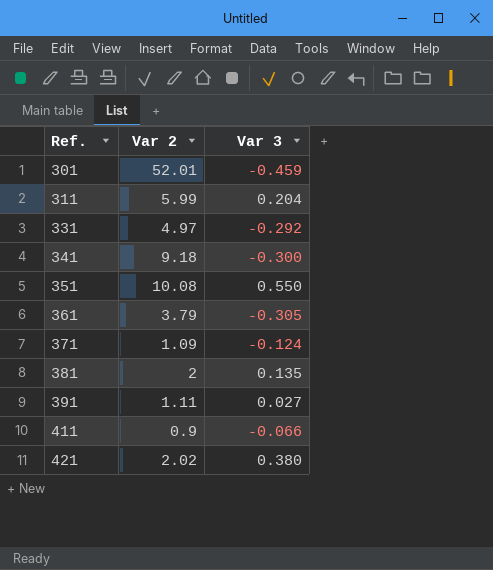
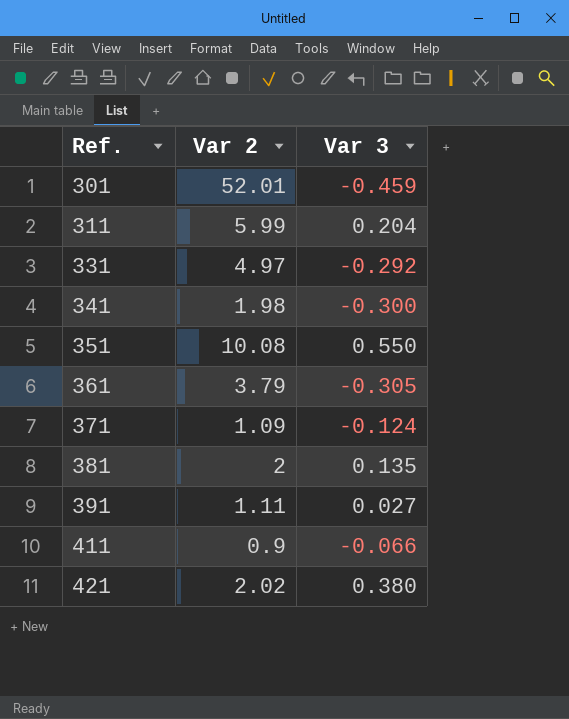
341 | Var 2: 9.18 -> 1.98

